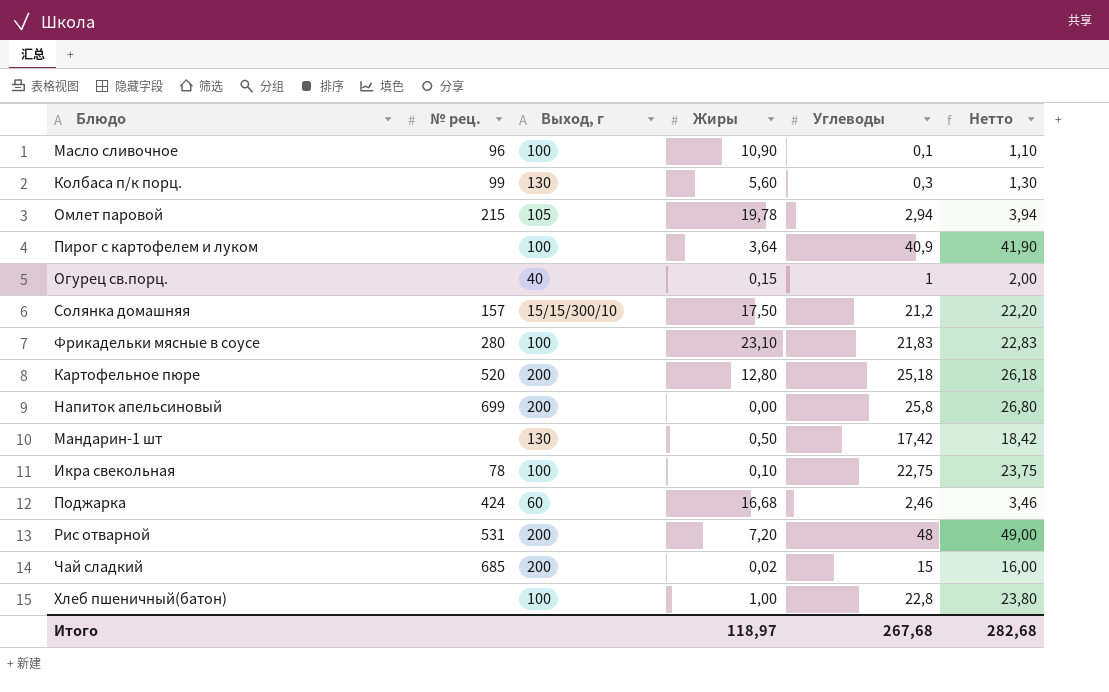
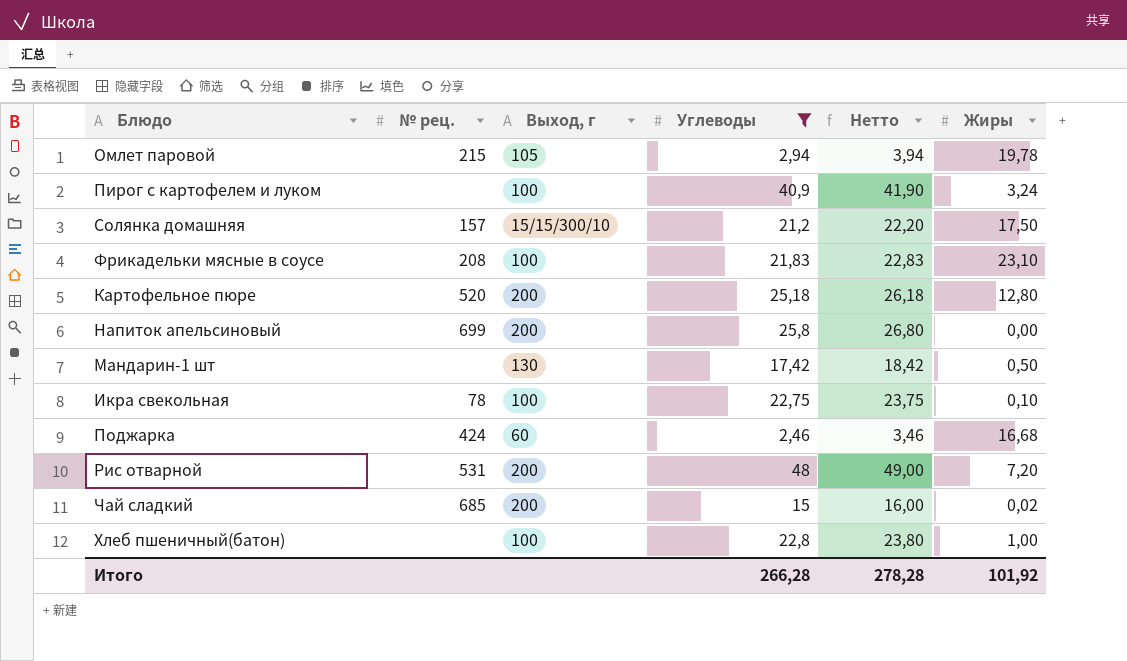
filter: none -> Углеводы >= 2,46
column Жиры | position: 4 -> 6
Пирог с картофелем и луком | Жиры: 3,64 -> 3,24
Фрикадельки мясные в соусе | № рец.: 280 -> 208
Итого | Углеводы: 267,68 -> 266,28
Итого | Нетто: 282,68 -> 278,28
Итого | Жиры: 118,97 -> 101,92

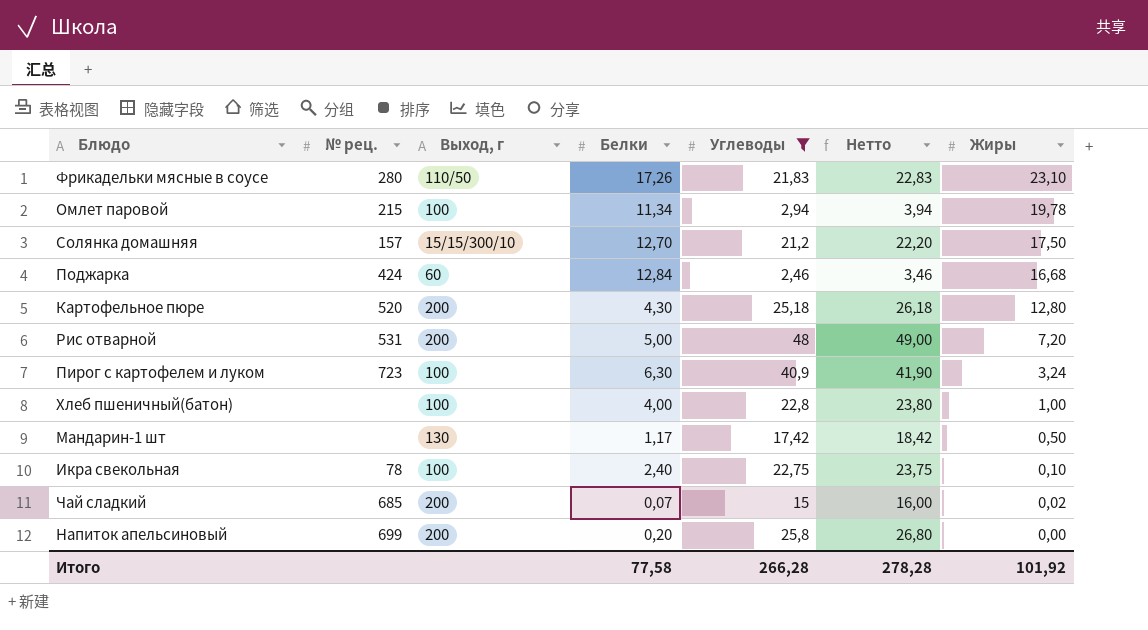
row order: none -> Жиры descending
column Белки | position: none -> 4
Фрикадельки мясные в соусе | № рец.: 208 -> 280
Фрикадельки мясные в соусе | Выход, г: 100 -> 110/50
Омлет паровой | Выход, г: 105 -> 100
Пирог с картофелем и луком | № рец.: none -> 723

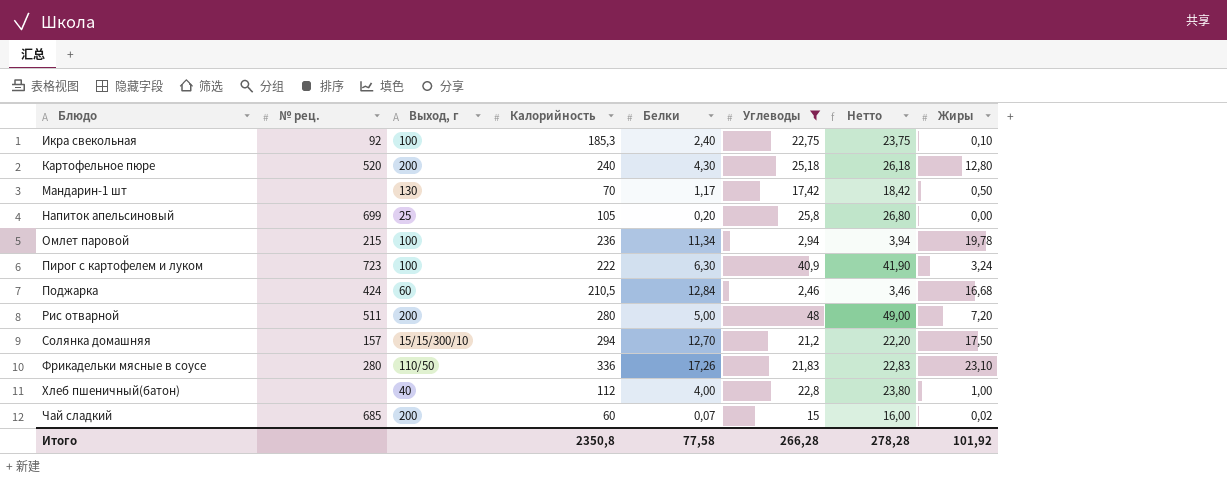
row order: Жиры descending -> Блюдо ascending
column Калорийность | position: none -> 4
Икра свекольная | № рец.: 78 -> 92
Напиток апельсиновый | Выход, г: 200 -> 25
Рис отварной | № рец.: 531 -> 511
Хлеб пшеничный(батон) | Выход, г: 100 -> 40

